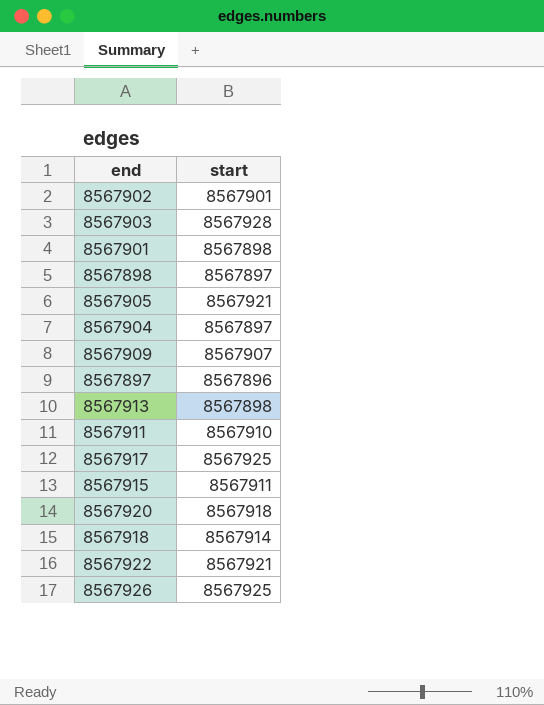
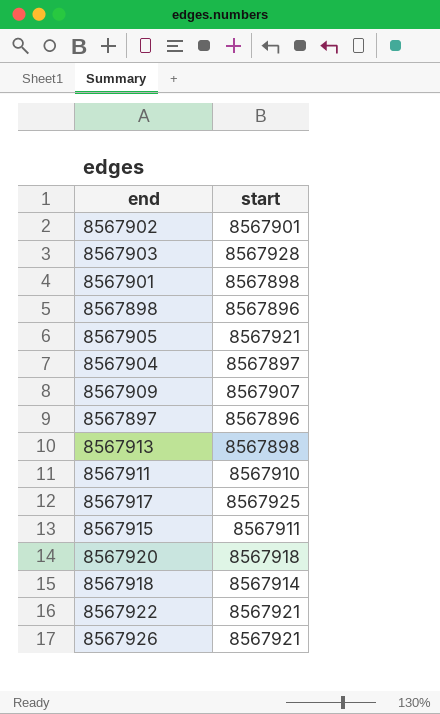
8567898 | start: 8567897 -> 8567896
8567926 | start: 8567925 -> 8567921

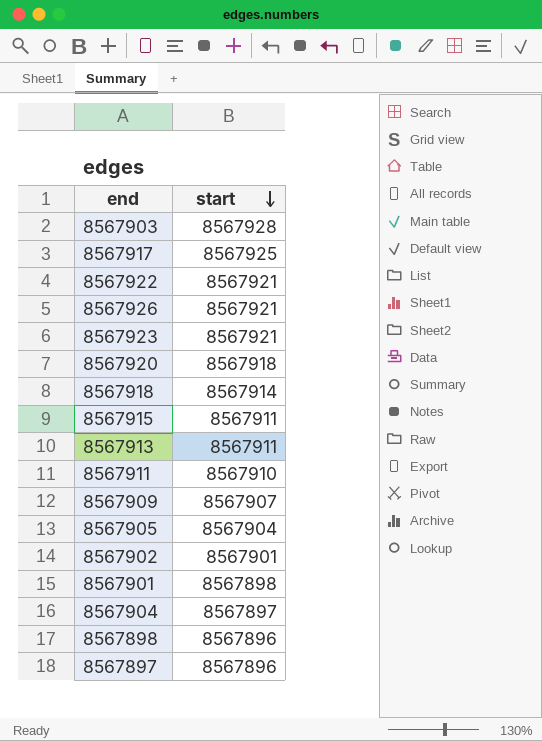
row order: none -> start descending
row 8567923: none -> 8567921
8567913 | start: 8567898 -> 8567911
8567905 | start: 8567921 -> 8567904

